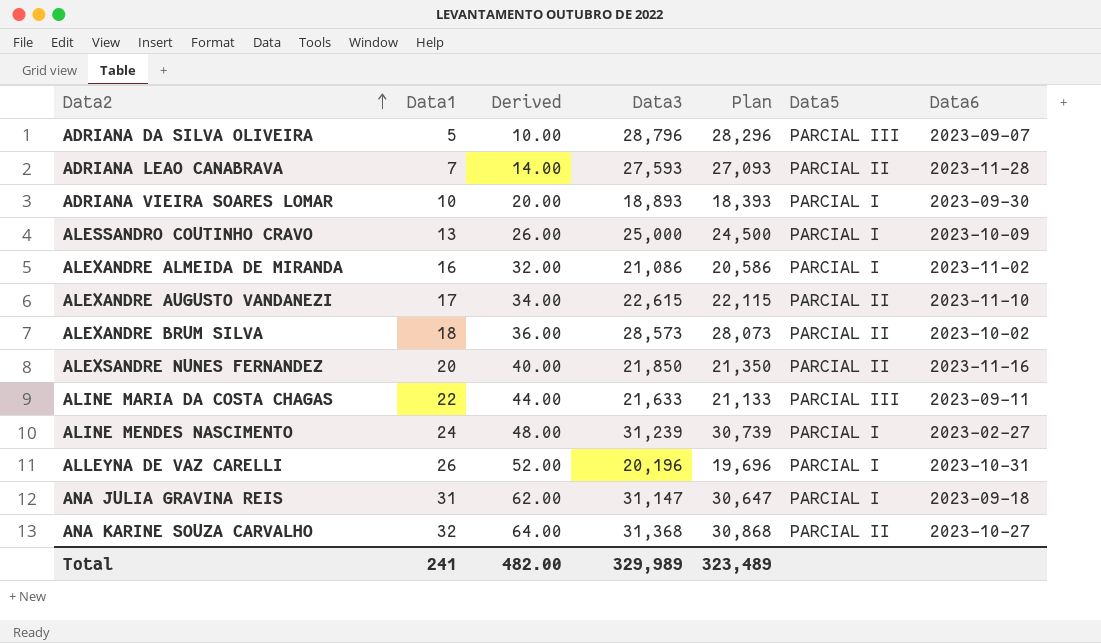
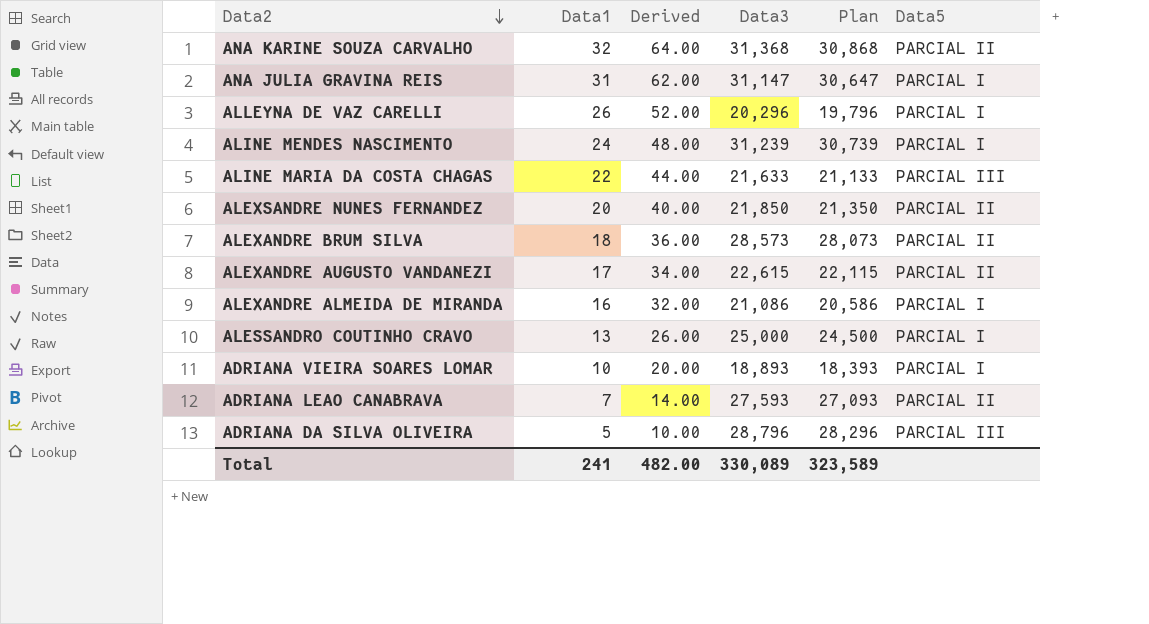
row order: Data2 ascending -> Data2 descending
column Data6 | position: 7 -> none
ALLEYNA DE VAZ CARELLI | Data3: 20,196 -> 20,296
ALLEYNA DE VAZ CARELLI | Plan: 19,696 -> 19,796
Total | Data3: 329,989 -> 330,089
Total | Plan: 323,489 -> 323,589

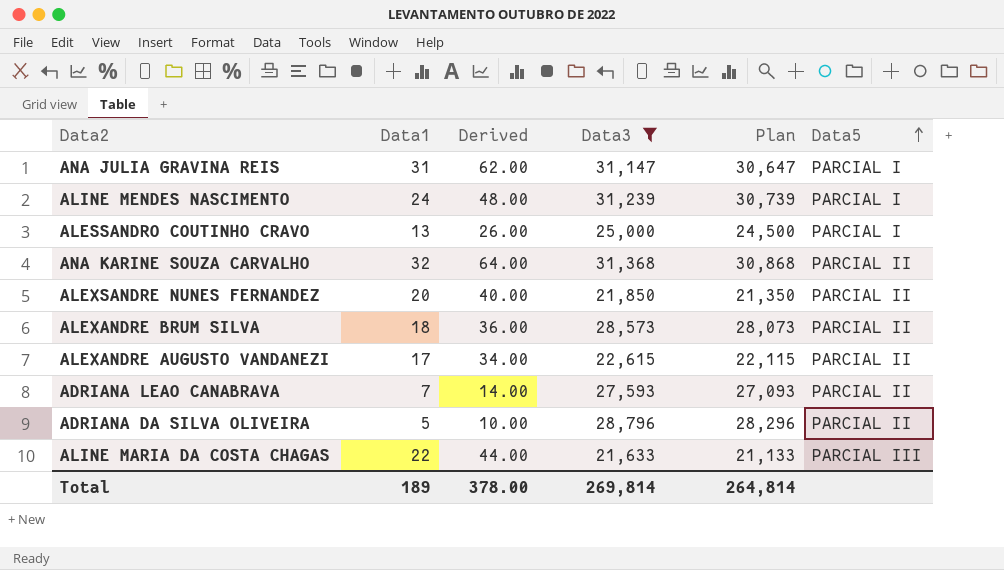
filter: none -> Data3 >= 21,633
row order: Data2 descending -> Data5 ascending
ADRIANA DA SILVA OLIVEIRA | Data5: PARCIAL III -> PARCIAL II
Total | Data1: 241 -> 189
Total | Derived: 482.00 -> 378.00
Total | Data3: 330,089 -> 269,814
Total | Plan: 323,589 -> 264,814

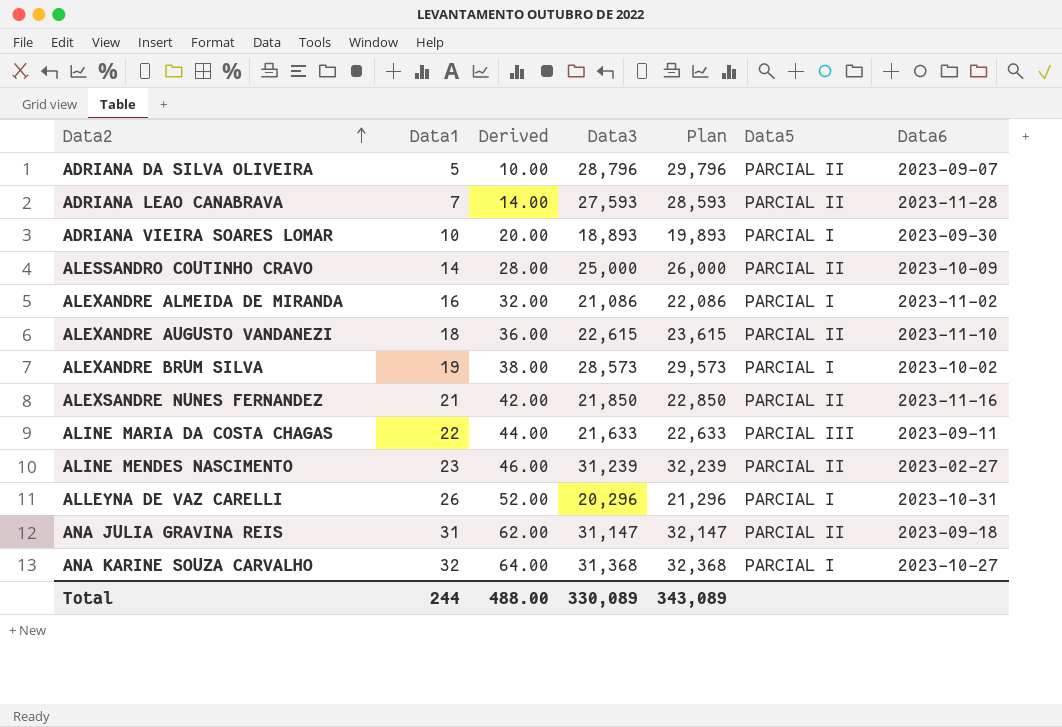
filter: Data3 >= 21,633 -> none
row order: Data5 ascending -> Data2 ascending
column Plan | formula: [Data3] - 500 -> [Data3] + 1000
column Data6 | position: none -> 7
ALESSANDRO COUTINHO CRAVO | Data1: 13 -> 14
ALESSANDRO COUTINHO CRAVO | Derived: 26.00 -> 28.00
ALESSANDRO COUTINHO CRAVO | Data5: PARCIAL I -> PARCIAL II
ALEXANDRE AUGUSTO VANDANEZI | Data1: 17 -> 18
ALEXANDRE AUGUSTO VANDANEZI | Derived: 34.00 -> 36.00
ALEXANDRE BRUM SILVA | Data1: 18 -> 19
ALEXANDRE BRUM SILVA | Derived: 36.00 -> 38.00
ALEXANDRE BRUM SILVA | Data5: PARCIAL II -> PARCIAL I
ALEXSANDRE NUNES FERNANDEZ | Data1: 20 -> 21
ALEXSANDRE NUNES FERNANDEZ | Derived: 40.00 -> 42.00
ALINE MENDES NASCIMENTO | Data1: 24 -> 23
ALINE MENDES NASCIMENTO | Derived: 48.00 -> 46.00
ALINE MENDES NASCIMENTO | Data5: PARCIAL I -> PARCIAL II
ANA JULIA GRAVINA REIS | Data5: PARCIAL I -> PARCIAL II
ANA KARINE SOUZA CARVALHO | Data5: PARCIAL II -> PARCIAL I
Total | Data1: 189 -> 244
Total | Derived: 378.00 -> 488.00
Total | Data3: 269,814 -> 330,089
Total | Plan: 264,814 -> 343,089

